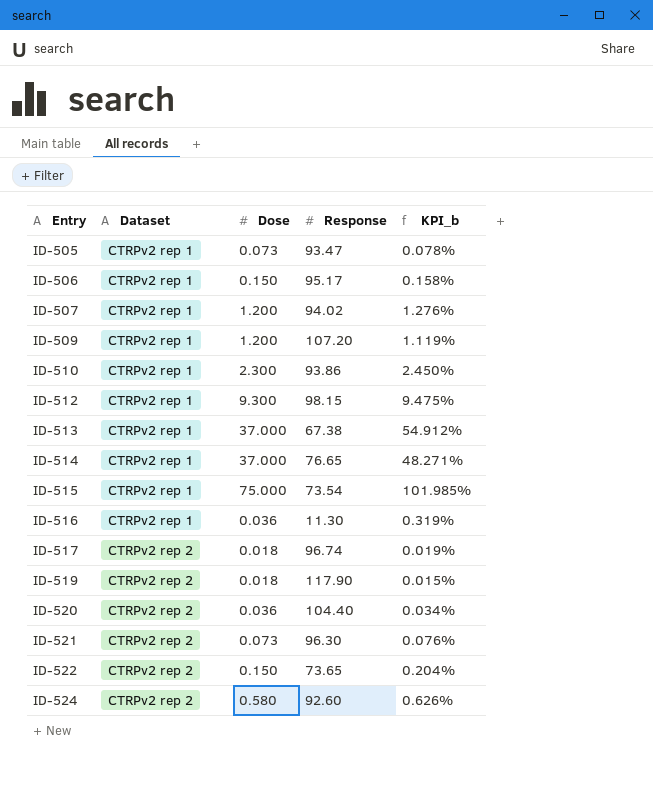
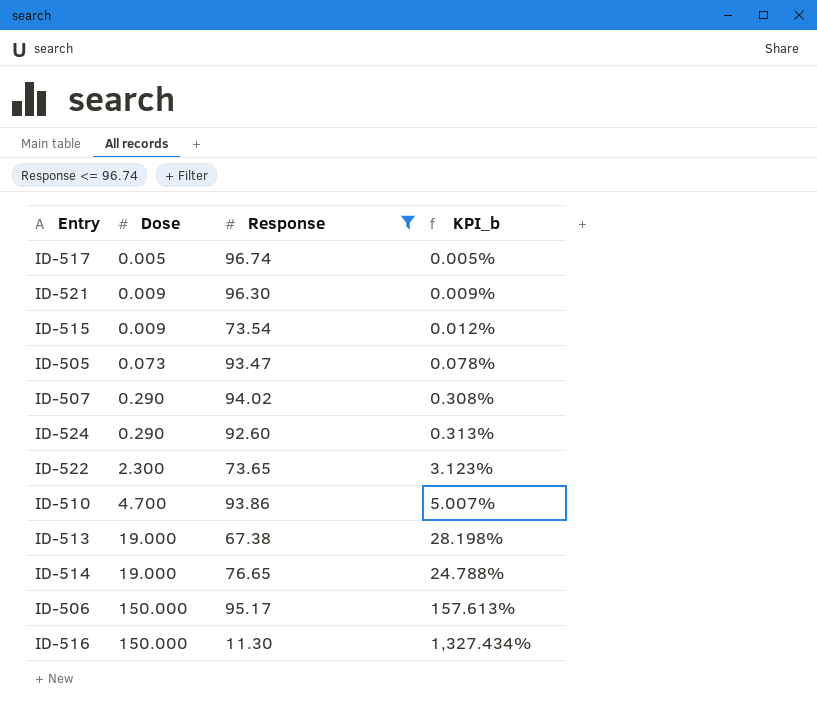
filter: none -> Response <= 96.74
row order: Entry ascending -> Dose ascending
column Dataset | position: 2 -> none
ID-517 | Dose: 0.018 -> 0.005
ID-517 | KPI_b: 0.019% -> 0.005%
ID-521 | Dose: 0.073 -> 0.009
ID-521 | KPI_b: 0.076% -> 0.009%
ID-515 | Dose: 75.000 -> 0.009
ID-515 | KPI_b: 101.985% -> 0.012%
ID-507 | Dose: 1.200 -> 0.290
ID-507 | KPI_b: 1.276% -> 0.308%
ID-524 | Dose: 0.580 -> 0.290
ID-524 | KPI_b: 0.626% -> 0.313%
ID-522 | Dose: 0.150 -> 2.300
ID-522 | KPI_b: 0.204% -> 3.123%
ID-510 | Dose: 2.300 -> 4.700
ID-510 | KPI_b: 2.450% -> 5.007%
ID-513 | Dose: 37.000 -> 19.000
ID-513 | KPI_b: 54.912% -> 28.198%
ID-514 | Dose: 37.000 -> 19.000
ID-514 | KPI_b: 48.271% -> 24.788%
ID-506 | Dose: 0.150 -> 150.000
ID-506 | KPI_b: 0.158% -> 157.613%
ID-516 | Dose: 0.036 -> 150.000
ID-516 | KPI_b: 0.319% -> 1,327.434%

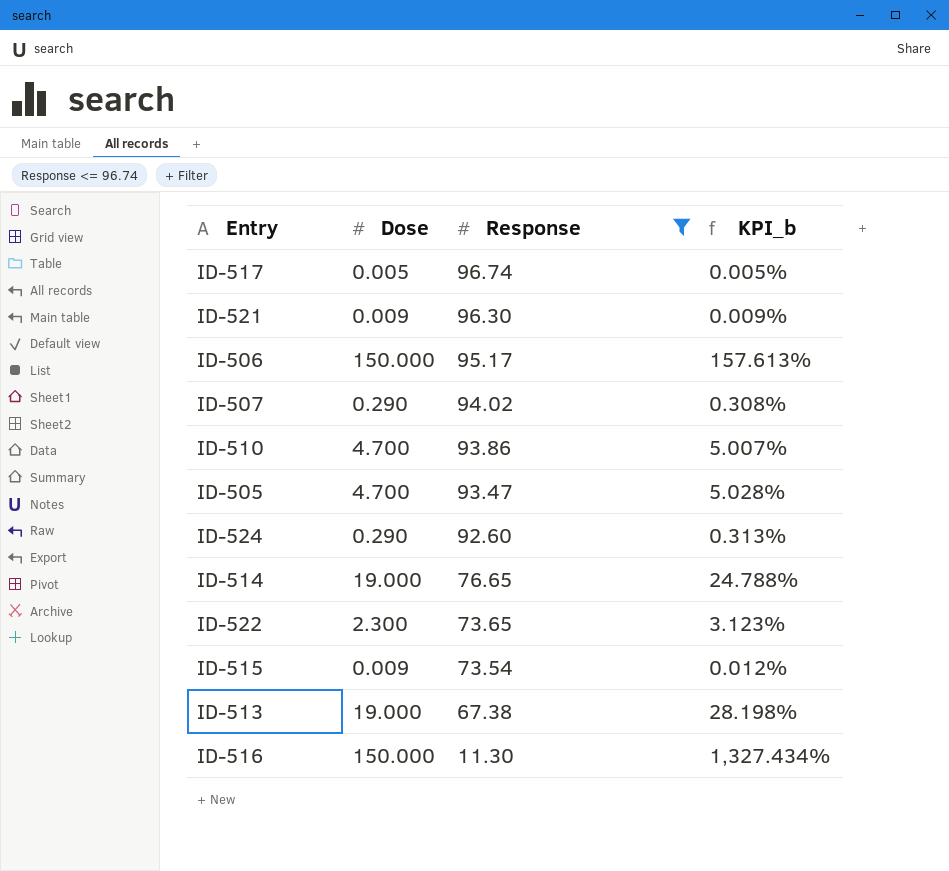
row order: Dose ascending -> Response descending
ID-505 | Dose: 0.073 -> 4.700
ID-505 | KPI_b: 0.078% -> 5.028%

